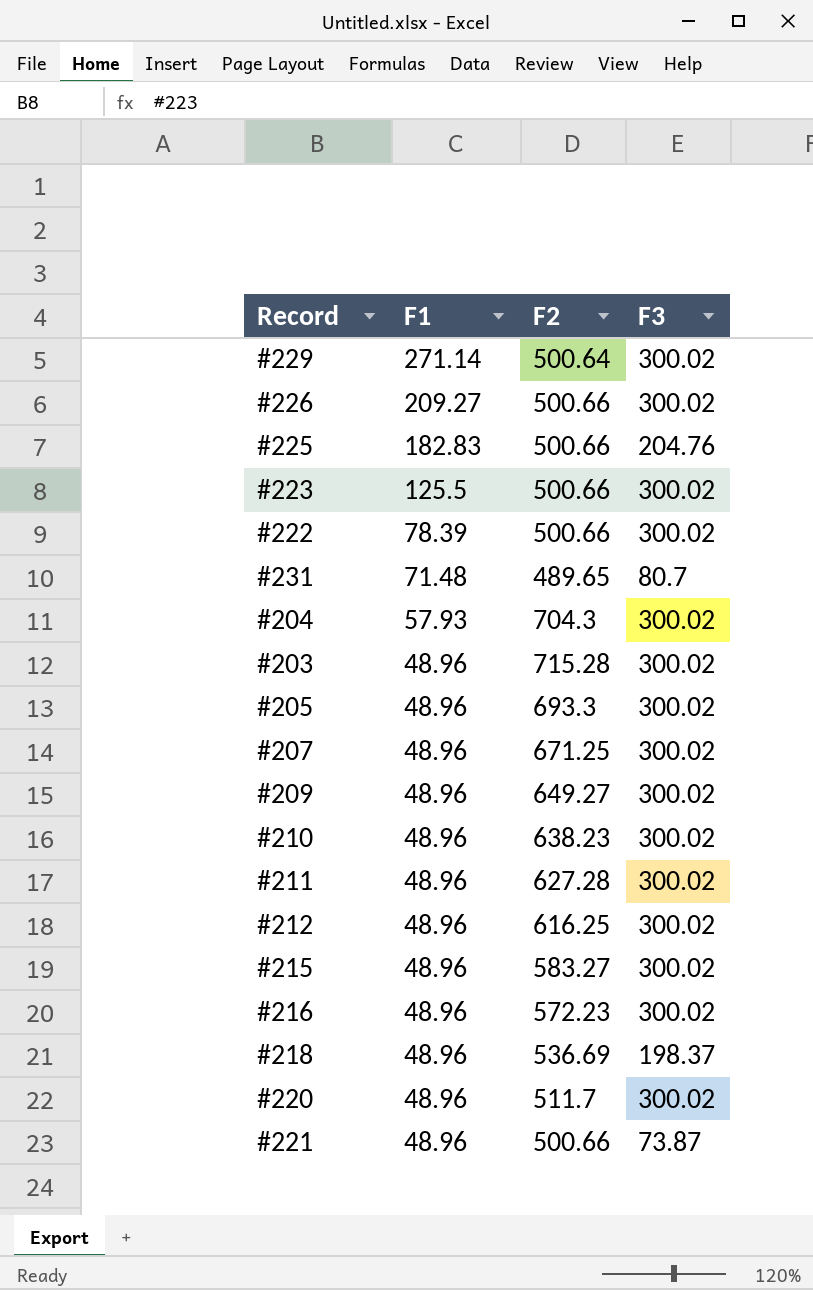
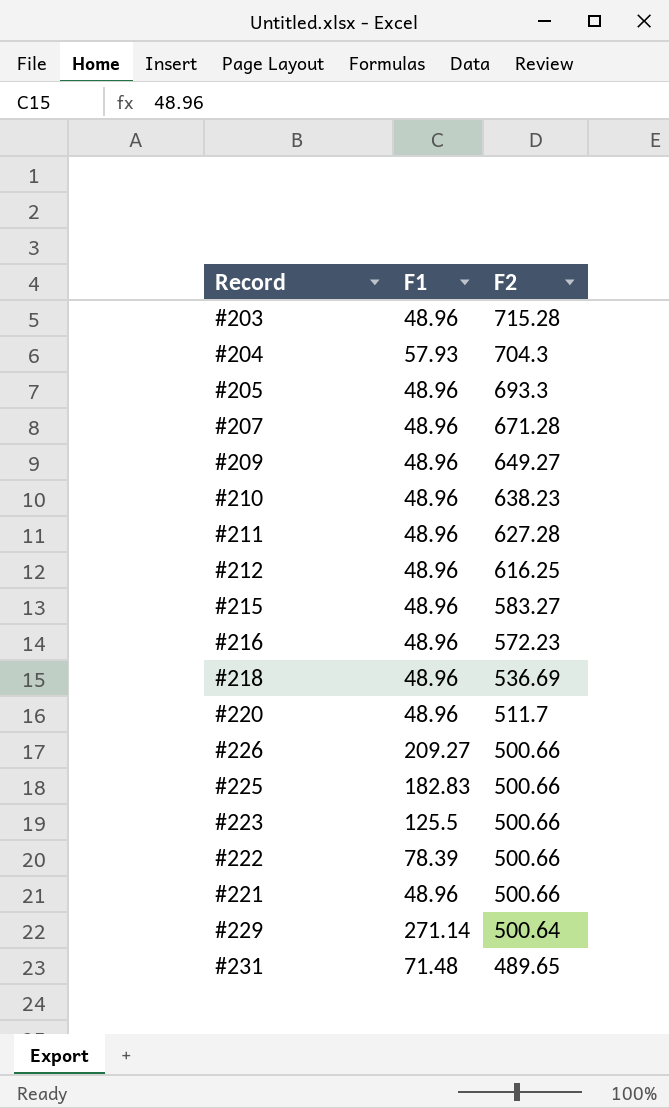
row order: F1 descending -> F2 descending
column F3 | position: 4 -> none
#207 | F2: 671.25 -> 671.28

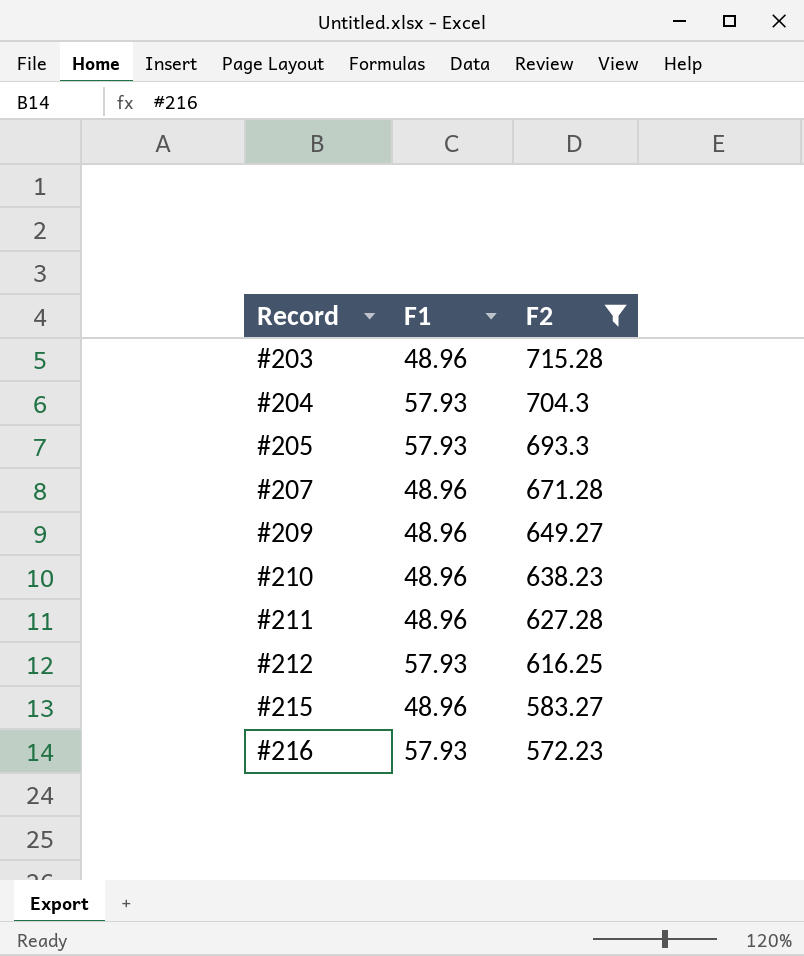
filter: none -> F2 >= 572.23
#205 | F1: 48.96 -> 57.93
#212 | F1: 48.96 -> 57.93
#216 | F1: 48.96 -> 57.93

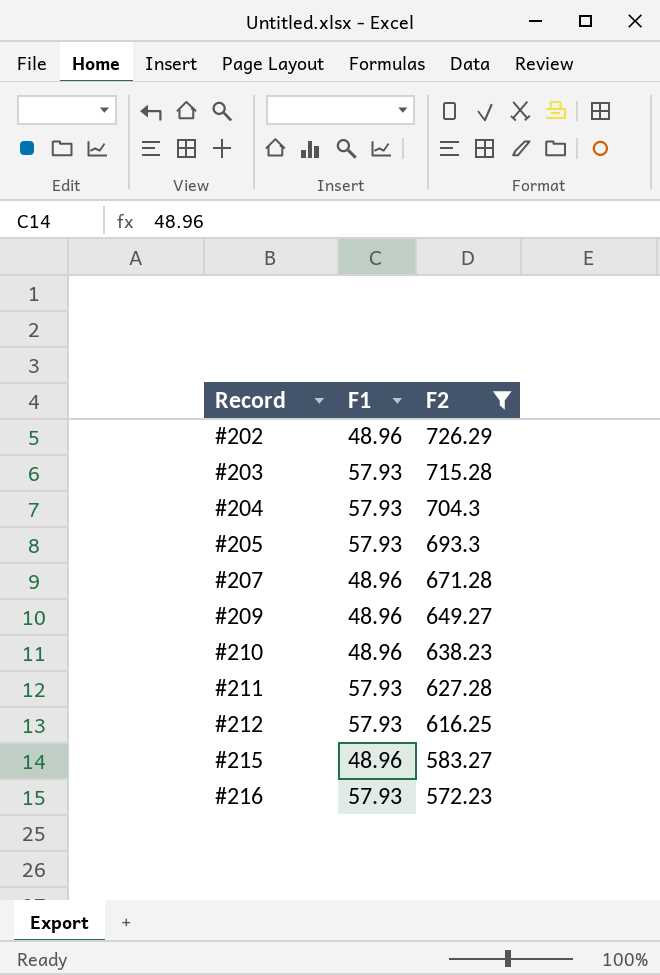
row #202: none -> 48.96 | 726.29
#203 | F1: 48.96 -> 57.93
#211 | F1: 48.96 -> 57.93

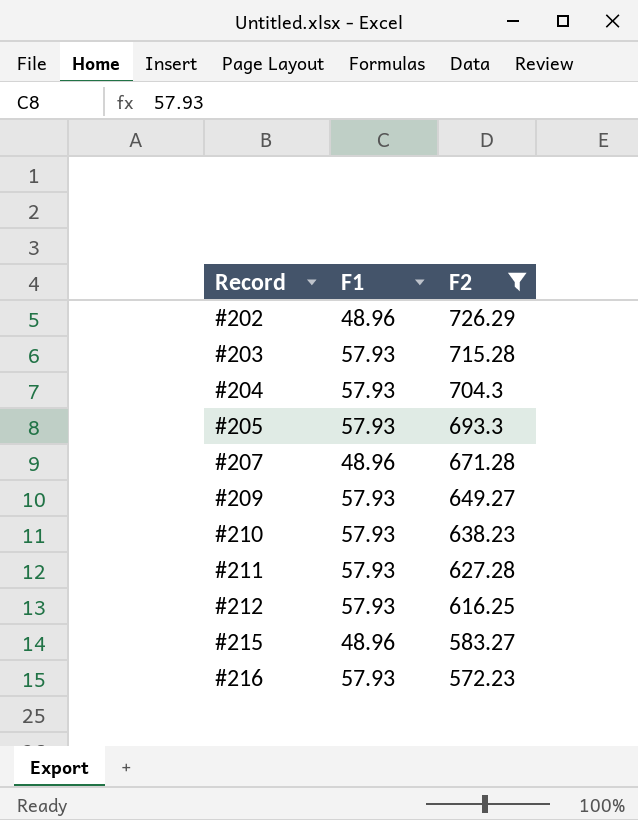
#209 | F1: 48.96 -> 57.93
#210 | F1: 48.96 -> 57.93

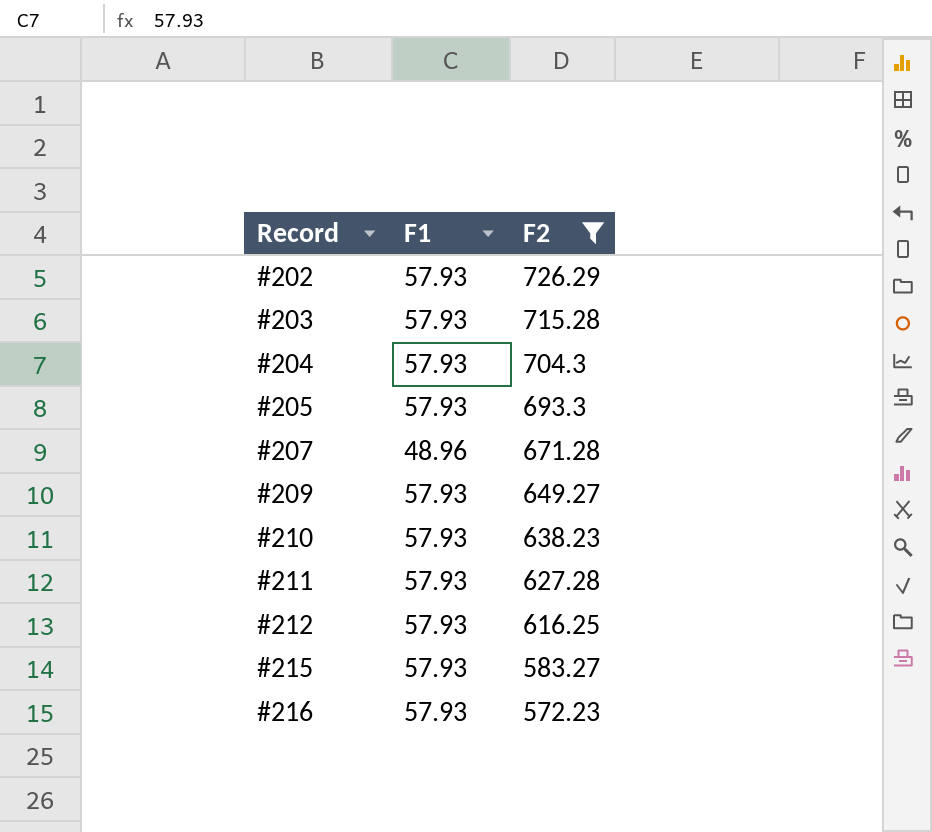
#202 | F1: 48.96 -> 57.93
#215 | F1: 48.96 -> 57.93

